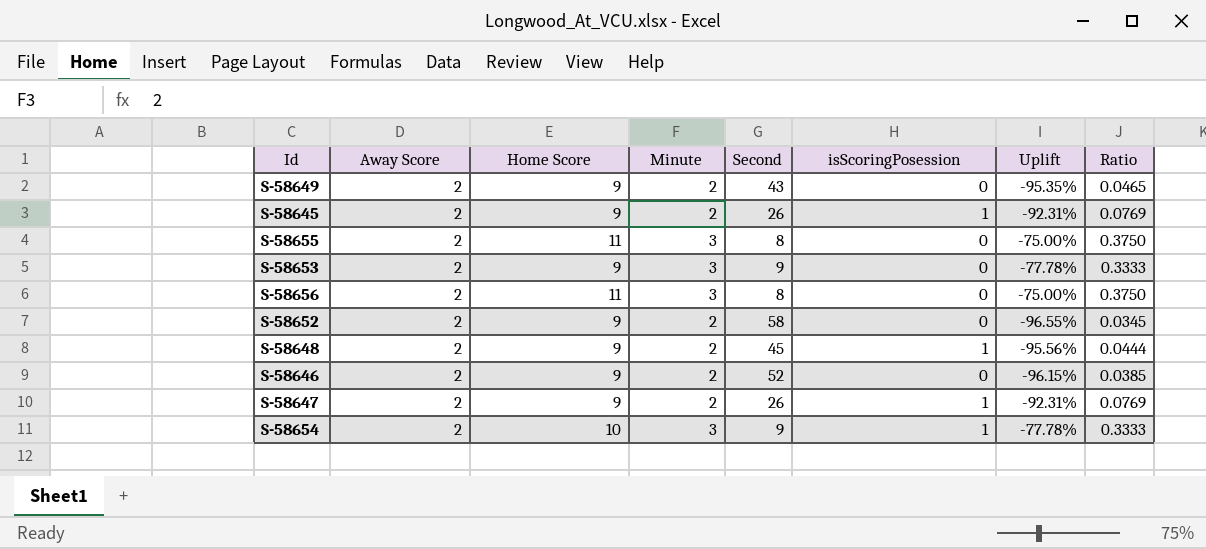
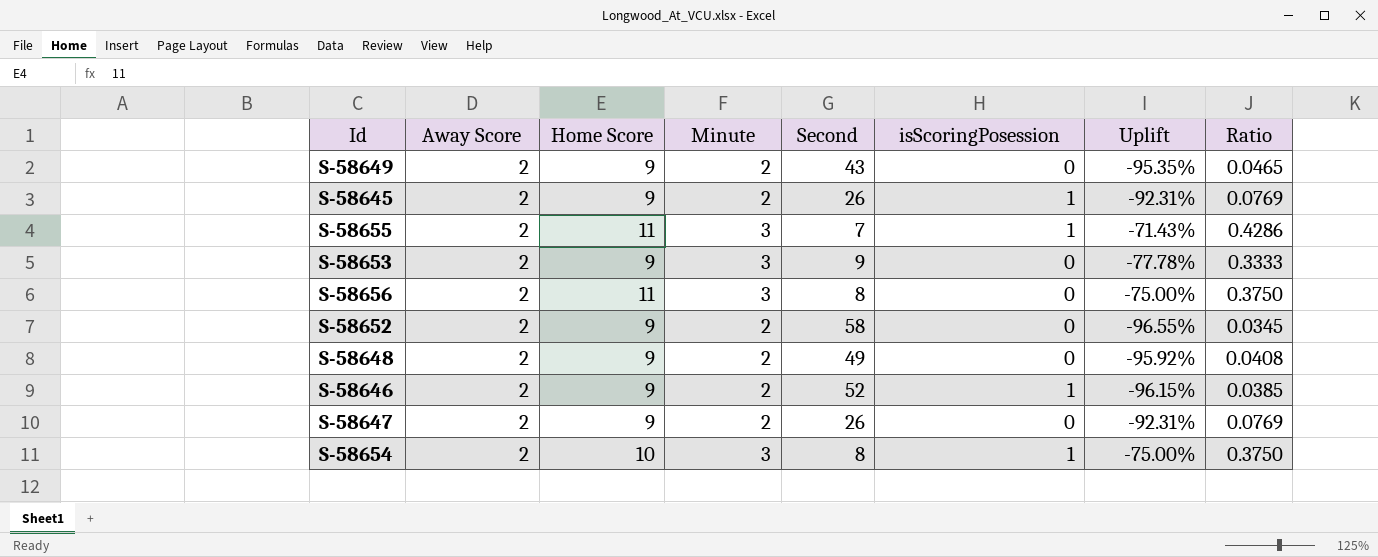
S-58655 | Second: 8 -> 7
S-58655 | isScoringPosession: 0 -> 1
S-58655 | Uplift: -75.00% -> -71.43%
S-58655 | Ratio: 0.3750 -> 0.4286
S-58648 | Second: 45 -> 49
S-58648 | isScoringPosession: 1 -> 0
S-58648 | Uplift: -95.56% -> -95.92%
S-58648 | Ratio: 0.0444 -> 0.0408
S-58646 | isScoringPosession: 0 -> 1
S-58647 | isScoringPosession: 1 -> 0
S-58654 | Second: 9 -> 8
S-58654 | Uplift: -77.78% -> -75.00%
S-58654 | Ratio: 0.3333 -> 0.3750

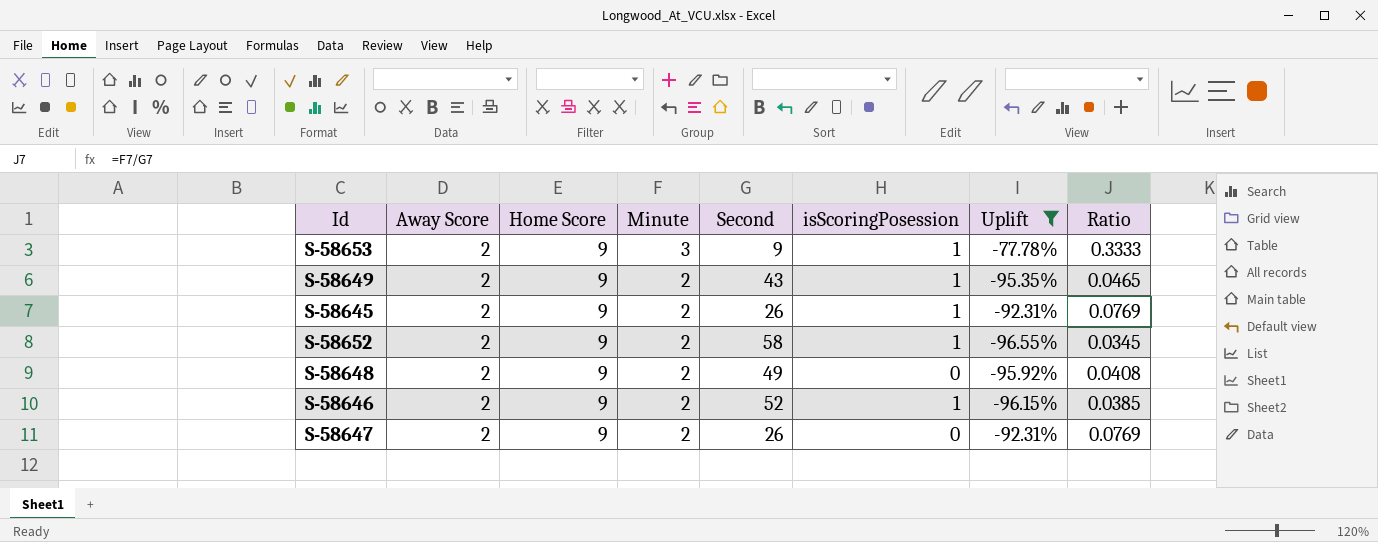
filter: none -> Uplift <= -77.78%
row order: none -> Minute descending
S-58653 | isScoringPosession: 0 -> 1
S-58649 | isScoringPosession: 0 -> 1
S-58652 | isScoringPosession: 0 -> 1

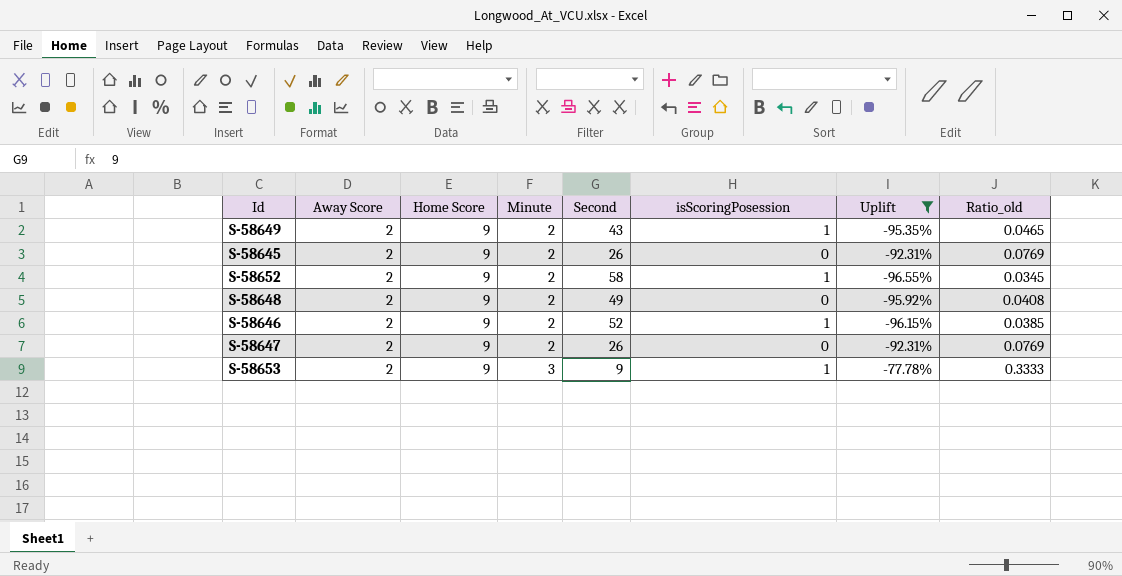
row order: Minute descending -> Minute ascending
column name: Ratio -> Ratio_old
S-58645 | isScoringPosession: 1 -> 0

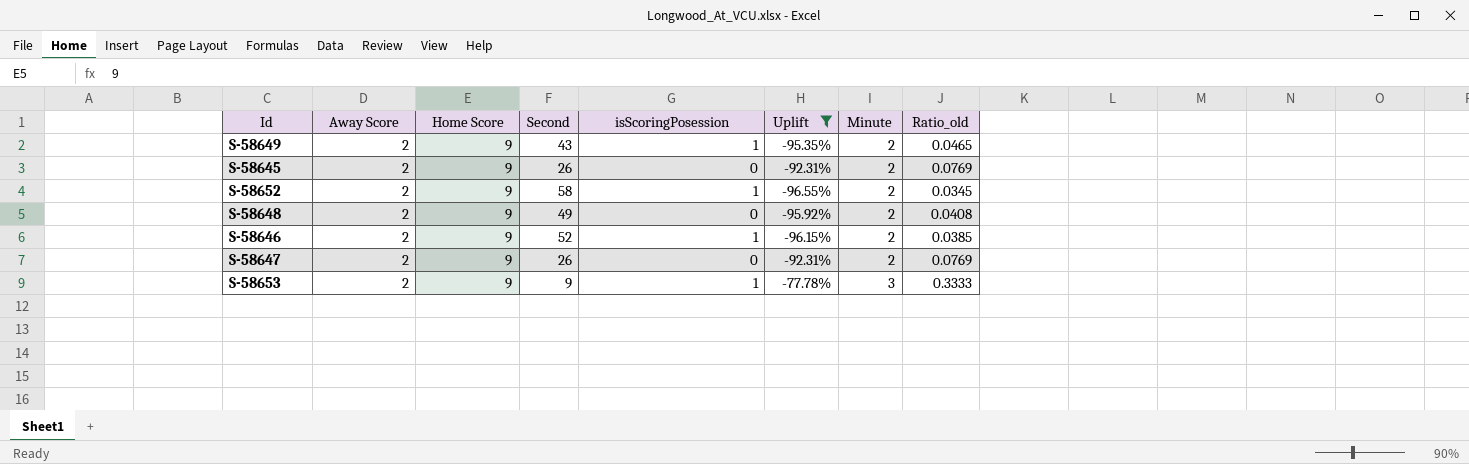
column Minute | position: 4 -> 7

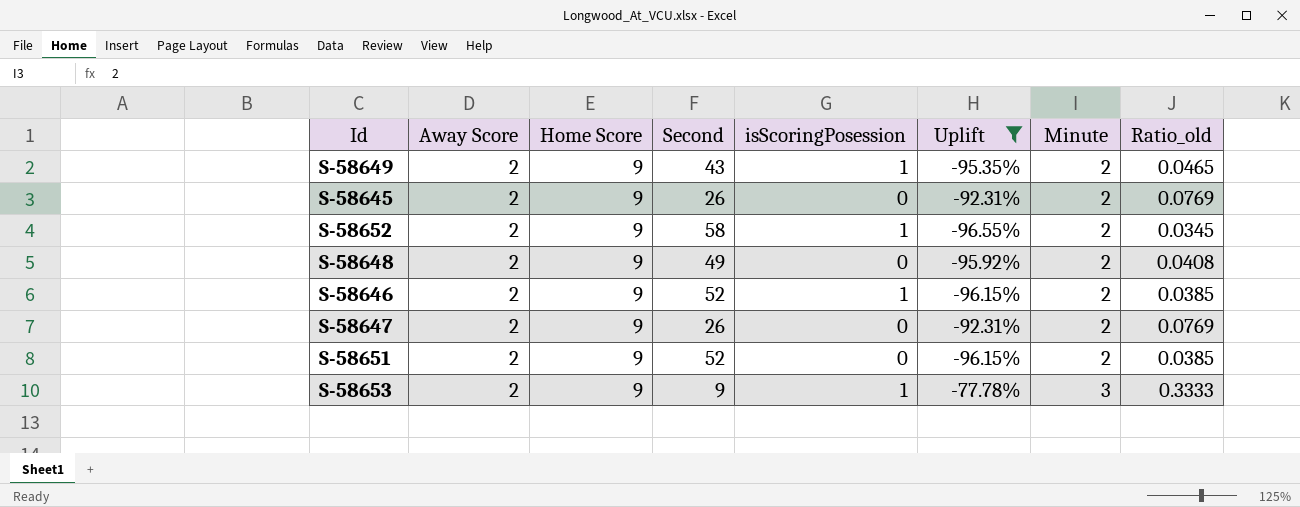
row S-58651: none -> 2 | 9 | 52 | 0 | -96.15% | 2 | 0.0385

